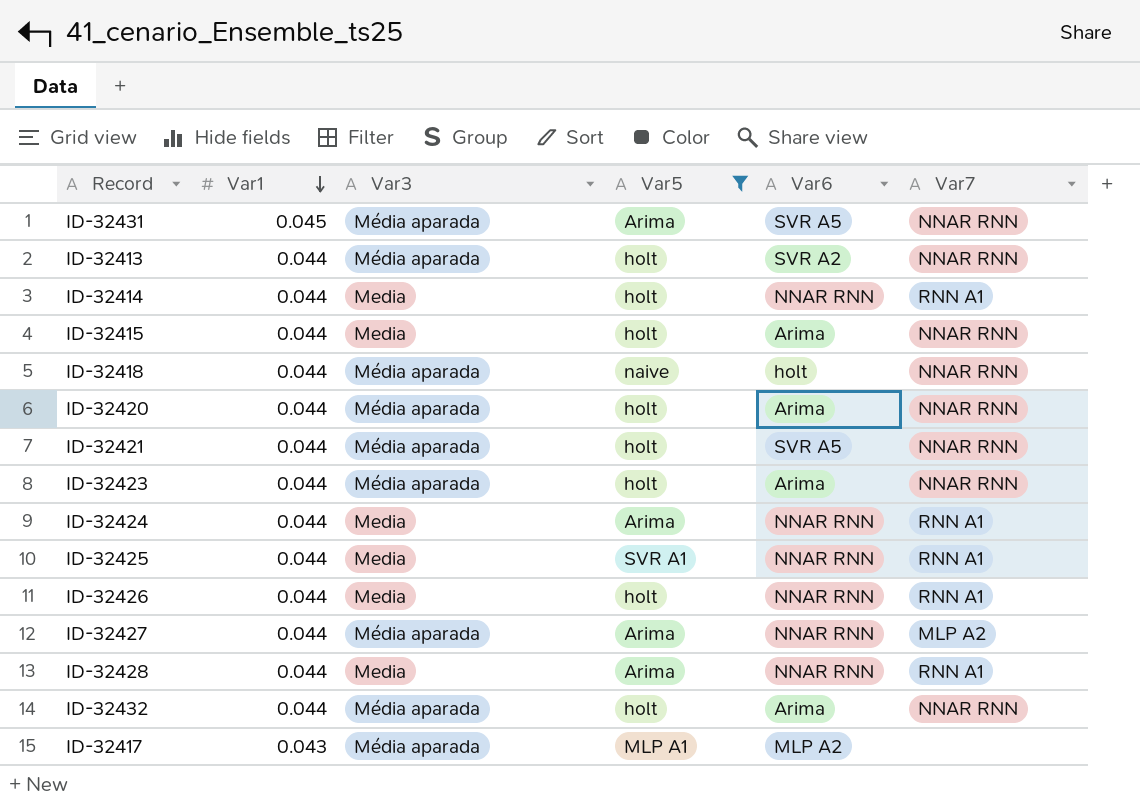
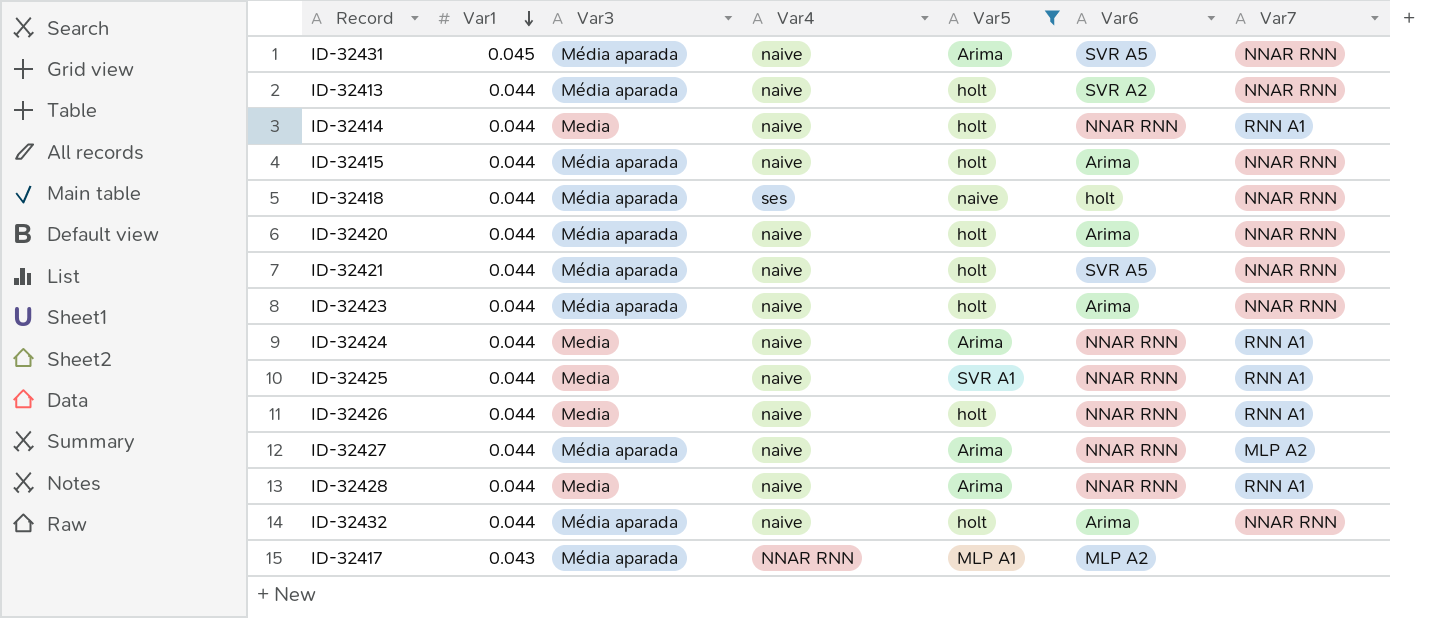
column Var4 | position: none -> 4
ID-32415 | Var3: Media -> Média aparada

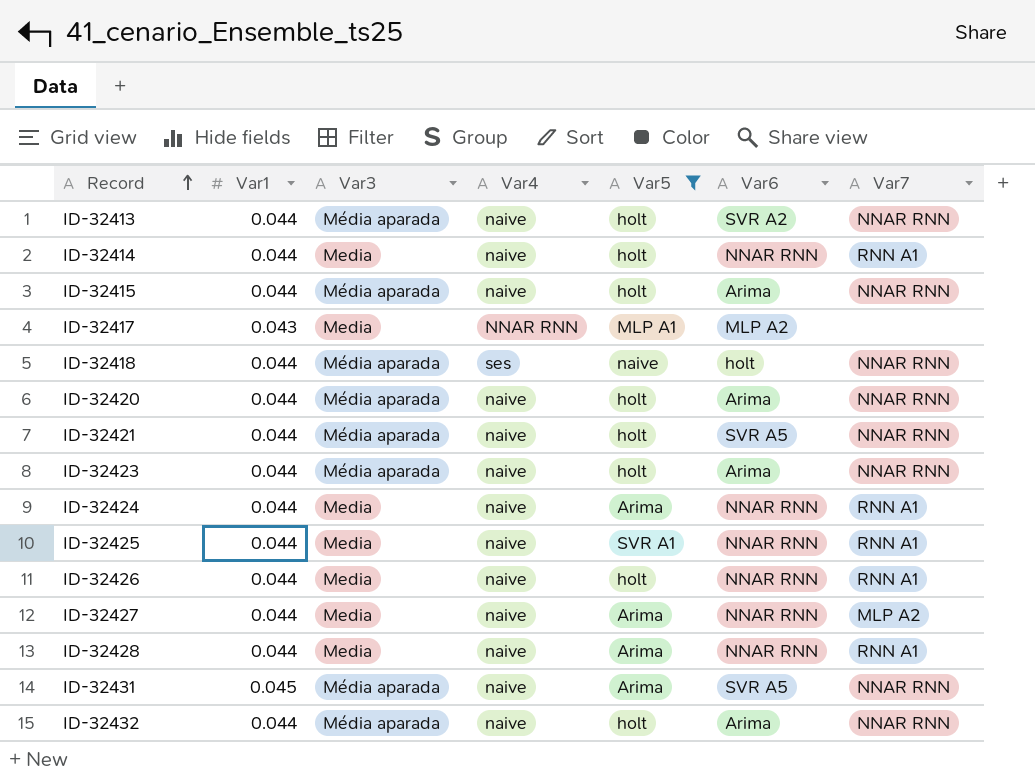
row order: Var1 descending -> Record ascending
ID-32417 | Var3: Média aparada -> Media
ID-32427 | Var3: Média aparada -> Media

